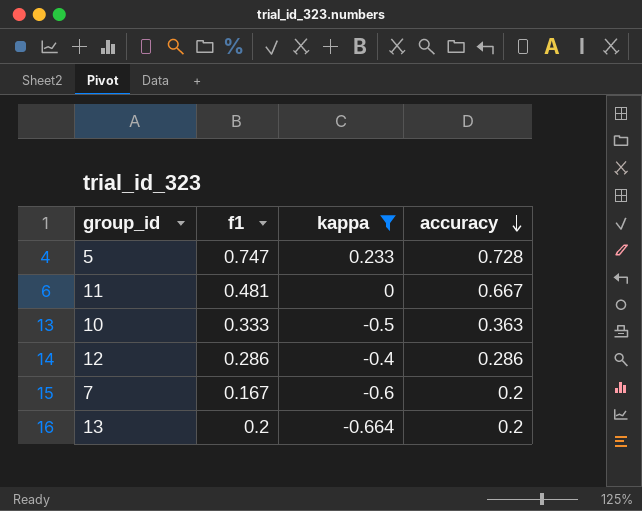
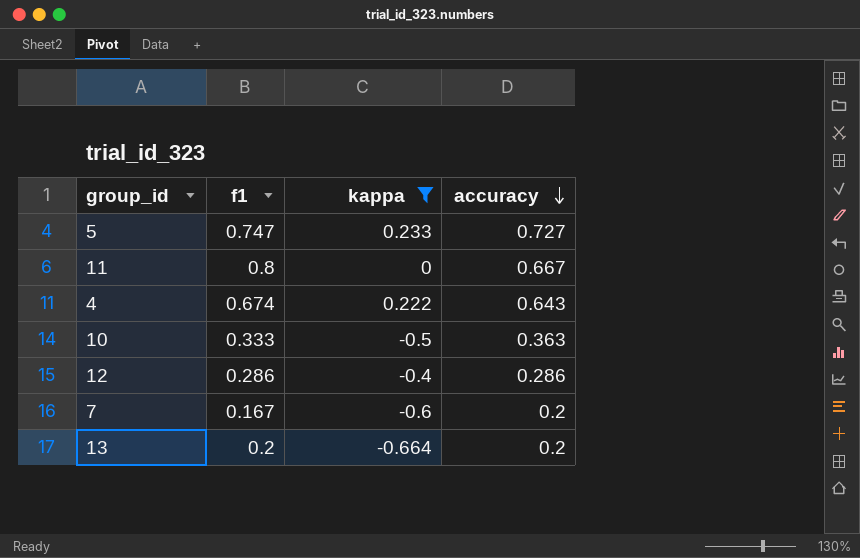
5 | accuracy: 0.728 -> 0.727
11 | f1: 0.481 -> 0.8
row 4: none -> 0.674 | 0.222 | 0.643

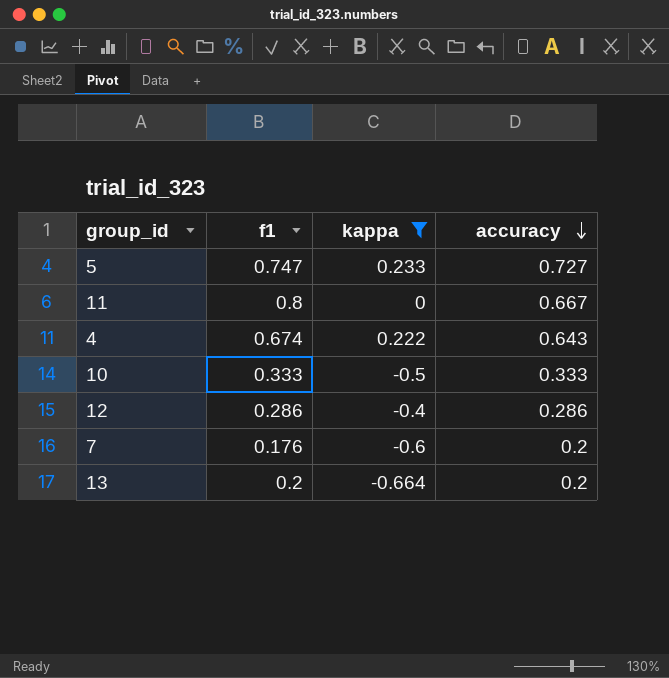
10 | accuracy: 0.363 -> 0.333
7 | f1: 0.167 -> 0.176

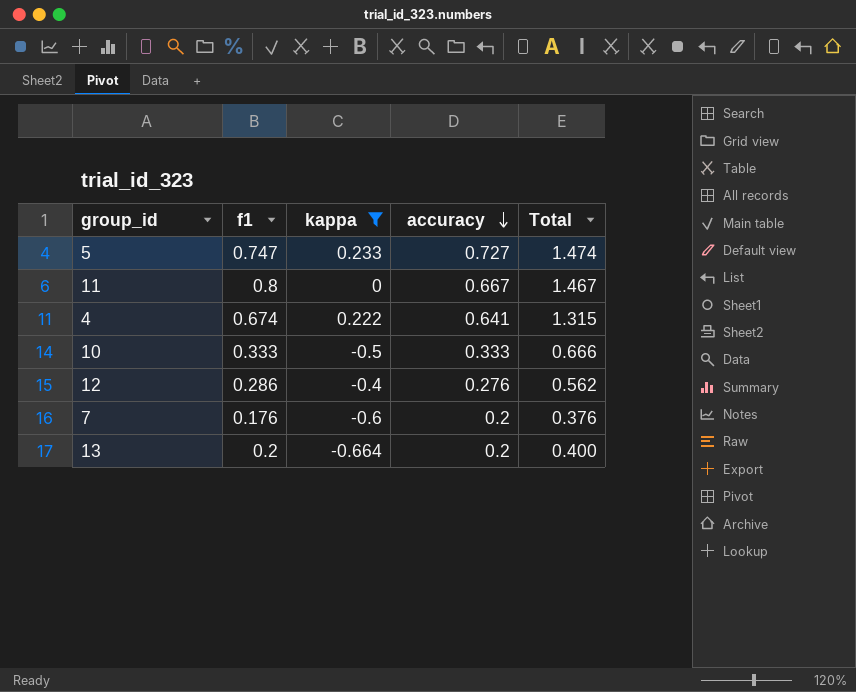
column Total | formula: none -> [f1] + [accuracy]
4 | accuracy: 0.643 -> 0.641
12 | accuracy: 0.286 -> 0.276

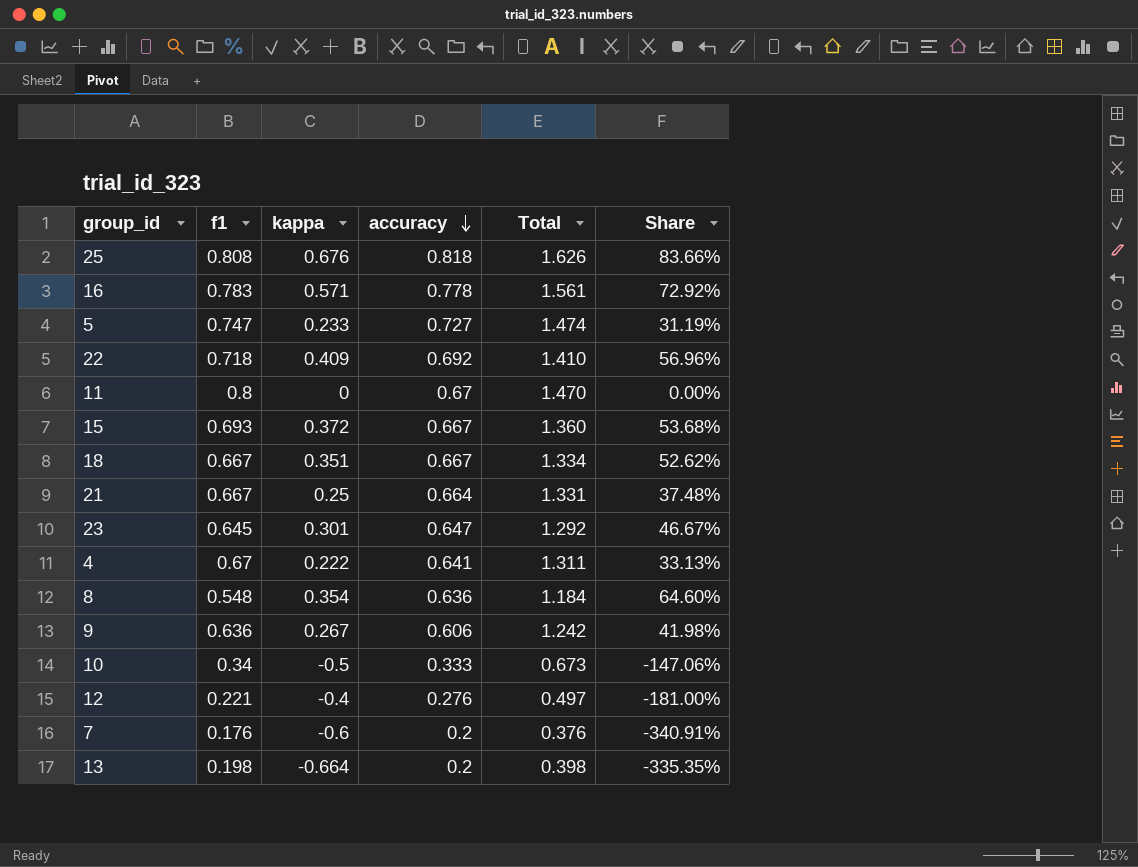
filter: kappa <= 0.233 -> none
column Share | formula: none -> [kappa] / [f1]
11 | accuracy: 0.667 -> 0.67
11 | Total: 1.467 -> 1.470
4 | f1: 0.674 -> 0.67
4 | Total: 1.315 -> 1.311
10 | f1: 0.333 -> 0.34
10 | Total: 0.666 -> 0.673
12 | f1: 0.286 -> 0.221
12 | Total: 0.562 -> 0.497
13 | f1: 0.2 -> 0.198
13 | Total: 0.400 -> 0.398

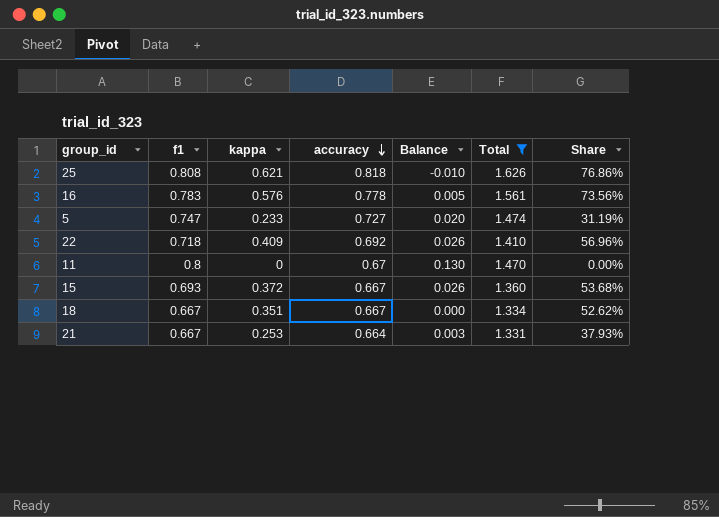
filter: none -> Total >= 1.331
column Balance | formula: none -> [f1] - [accuracy]
25 | kappa: 0.676 -> 0.621
25 | Share: 83.66% -> 76.86%
16 | kappa: 0.571 -> 0.576
16 | Share: 72.92% -> 73.56%
21 | kappa: 0.25 -> 0.253
21 | Share: 37.48% -> 37.93%

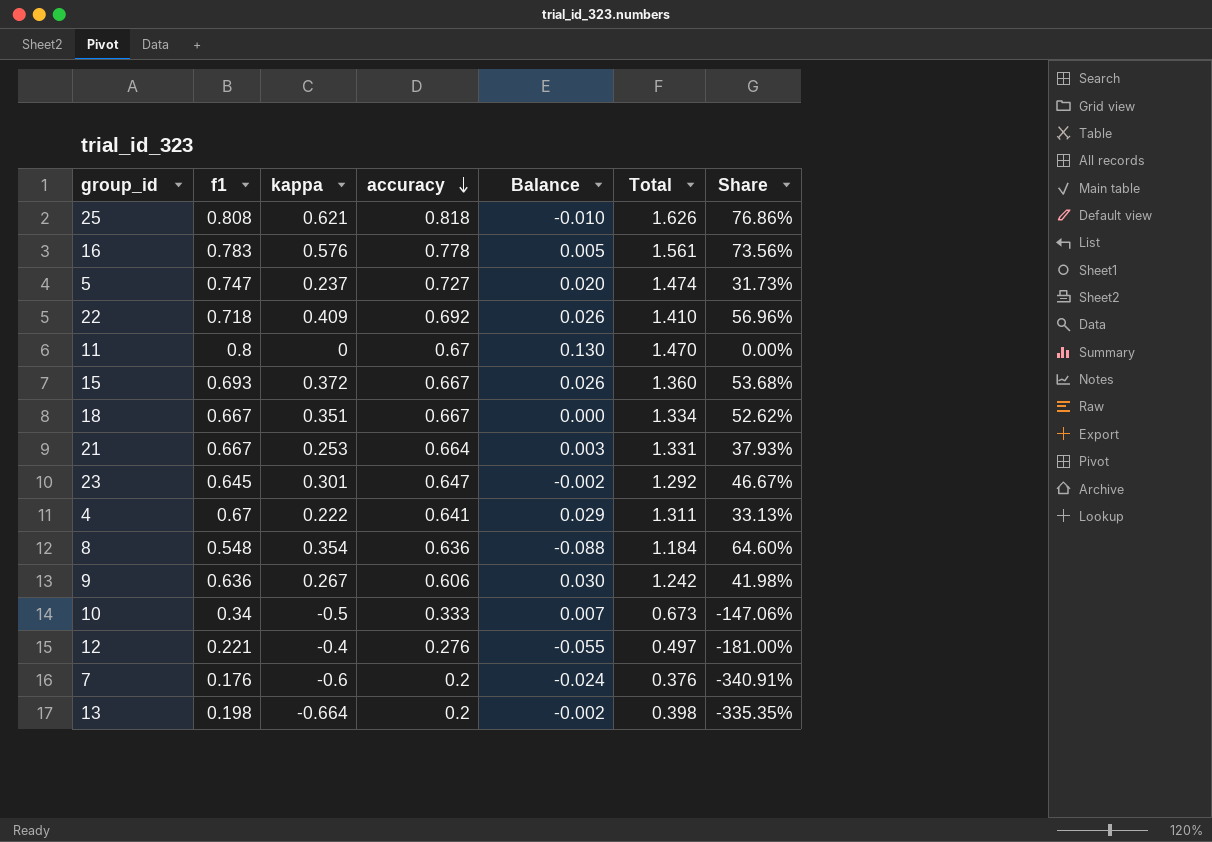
filter: Total >= 1.331 -> none
5 | kappa: 0.233 -> 0.237
5 | Share: 31.19% -> 31.73%

